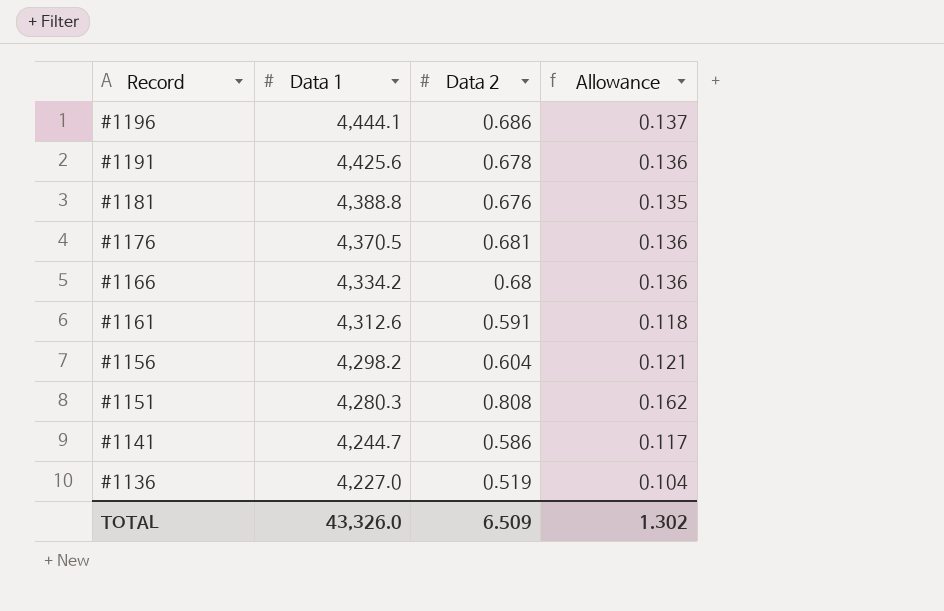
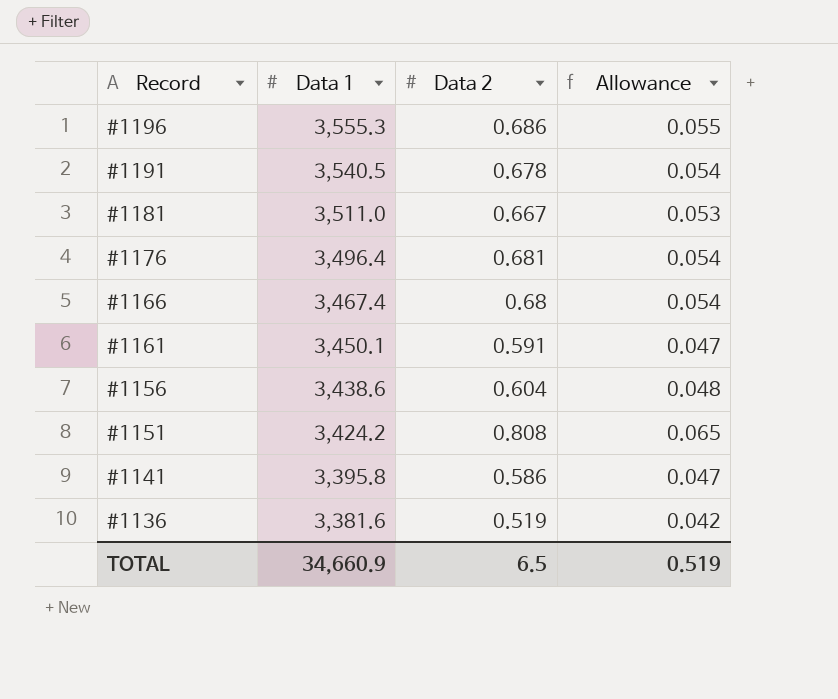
column Allowance | formula: [Data 2] * 0.2 -> [Data 2] * 0.08
#1196 | Data 1: 4,444.1 -> 3,555.3
#1191 | Data 1: 4,425.6 -> 3,540.5
#1181 | Data 1: 4,388.8 -> 3,511.0
#1181 | Data 2: 0.676 -> 0.667
#1176 | Data 1: 4,370.5 -> 3,496.4
#1166 | Data 1: 4,334.2 -> 3,467.4
#1161 | Data 1: 4,312.6 -> 3,450.1
#1156 | Data 1: 4,298.2 -> 3,438.6
#1151 | Data 1: 4,280.3 -> 3,424.2
#1141 | Data 1: 4,244.7 -> 3,395.8
#1136 | Data 1: 4,227.0 -> 3,381.6
TOTAL | Data 1: 43,326.0 -> 34,660.9
TOTAL | Data 2: 6.509 -> 6.5
TOTAL | Allowance: 1.302 -> 0.519

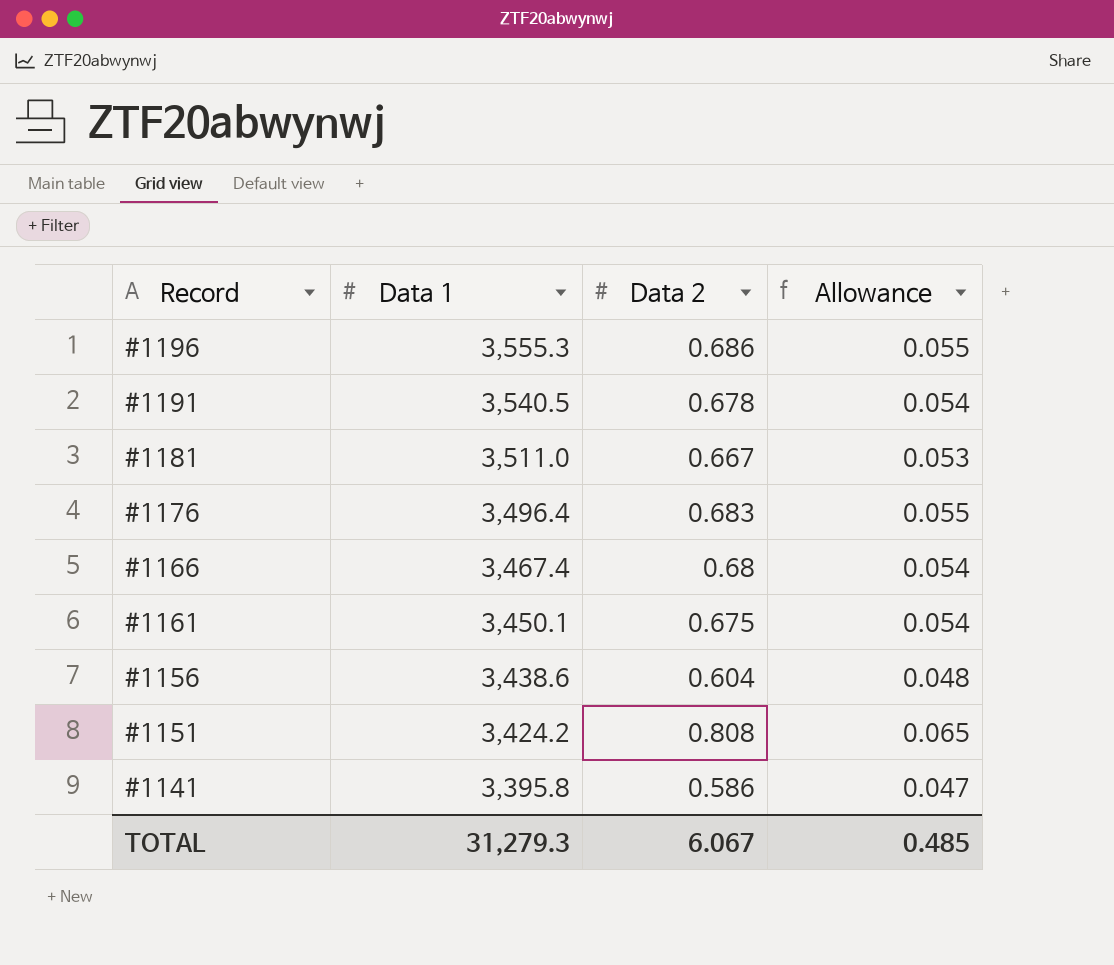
row #1136: 3,381.6 | 0.519 | 0.042 -> none
#1176 | Data 2: 0.681 -> 0.683
#1176 | Allowance: 0.054 -> 0.055
#1161 | Data 2: 0.591 -> 0.675
#1161 | Allowance: 0.047 -> 0.054
TOTAL | Data 1: 34,660.9 -> 31,279.3
TOTAL | Data 2: 6.5 -> 6.067
TOTAL | Allowance: 0.519 -> 0.485

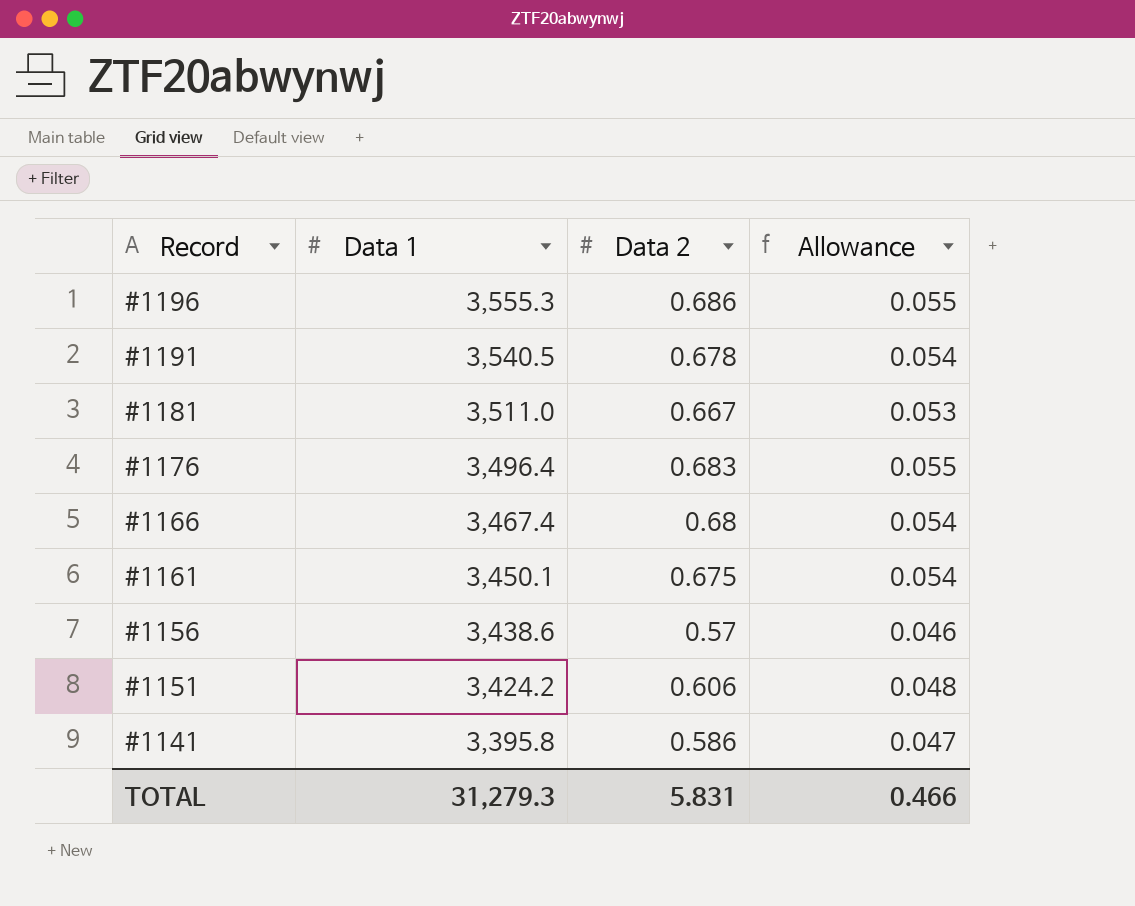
#1156 | Data 2: 0.604 -> 0.57
#1156 | Allowance: 0.048 -> 0.046
#1151 | Data 2: 0.808 -> 0.606
#1151 | Allowance: 0.065 -> 0.048
TOTAL | Data 2: 6.067 -> 5.831
TOTAL | Allowance: 0.485 -> 0.466

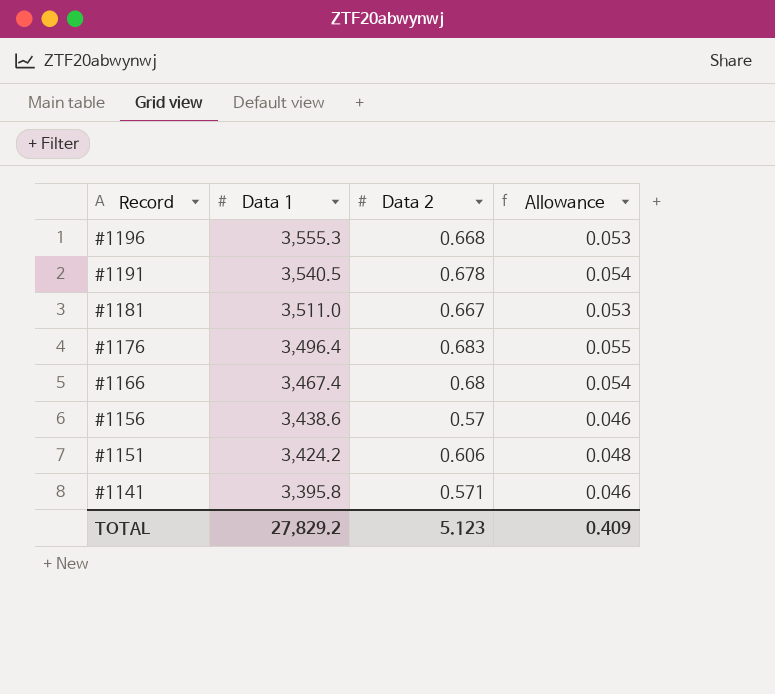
row #1161: 3,450.1 | 0.675 | 0.054 -> none
#1196 | Data 2: 0.686 -> 0.668
#1196 | Allowance: 0.055 -> 0.053
#1141 | Data 2: 0.586 -> 0.571
#1141 | Allowance: 0.047 -> 0.046
TOTAL | Data 1: 31,279.3 -> 27,829.2
TOTAL | Data 2: 5.831 -> 5.123
TOTAL | Allowance: 0.466 -> 0.409

